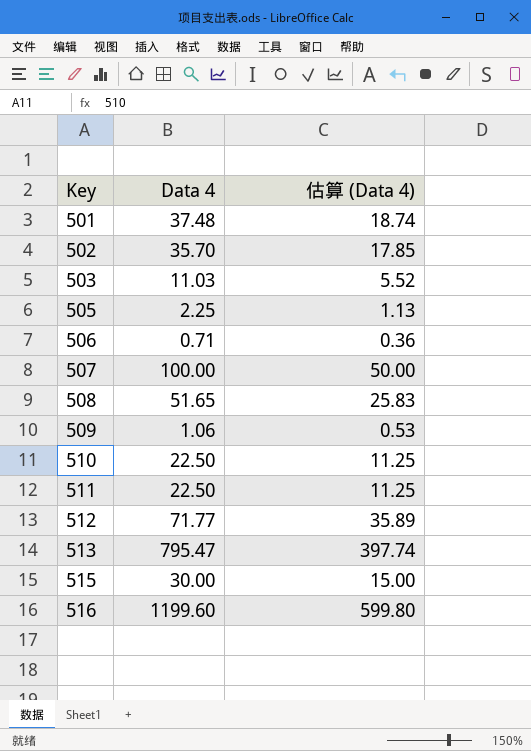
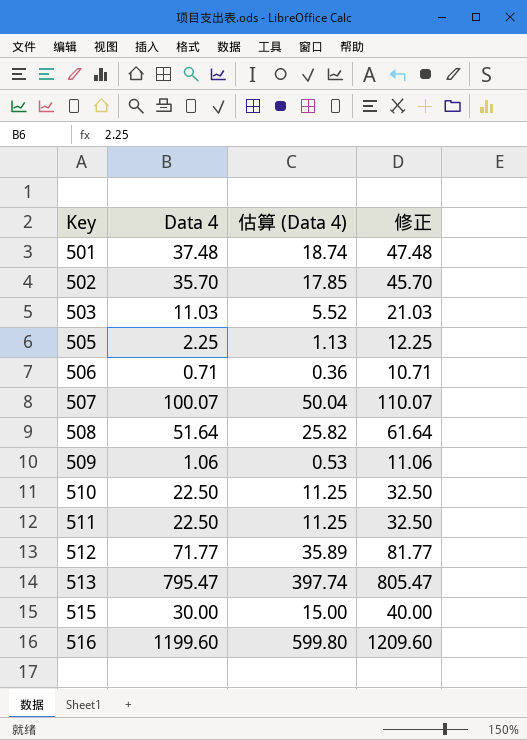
column 修正 | formula: none -> [Data 4] + 10
507 | Data 4: 100.00 -> 100.07
507 | 估算 (Data 4): 50.00 -> 50.04
508 | Data 4: 51.65 -> 51.64
508 | 估算 (Data 4): 25.83 -> 25.82

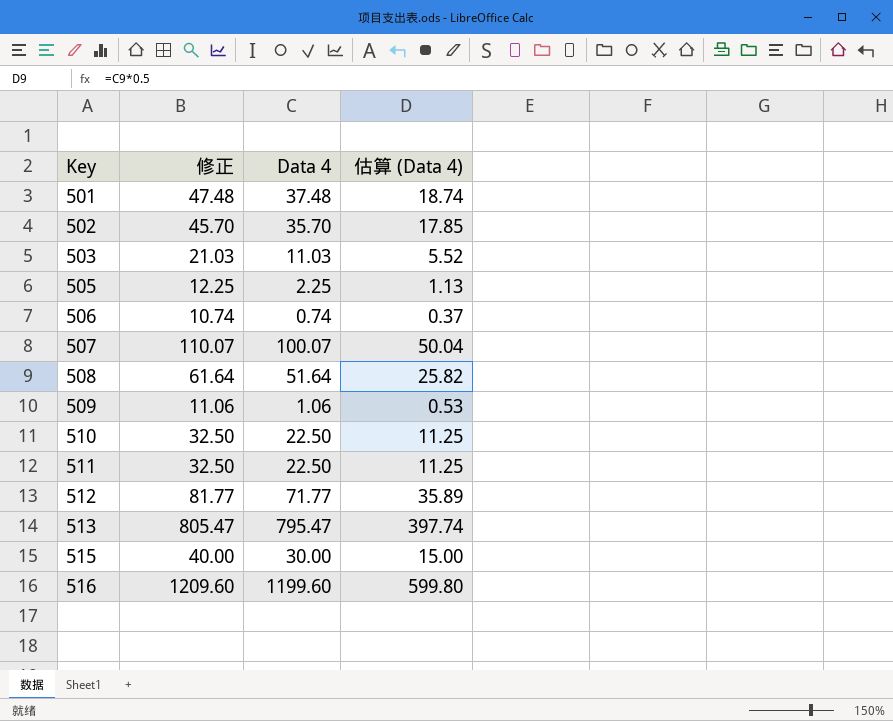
column 修正 | position: 4 -> 2
506 | 修正: 10.71 -> 10.74
506 | Data 4: 0.71 -> 0.74
506 | 估算 (Data 4): 0.36 -> 0.37

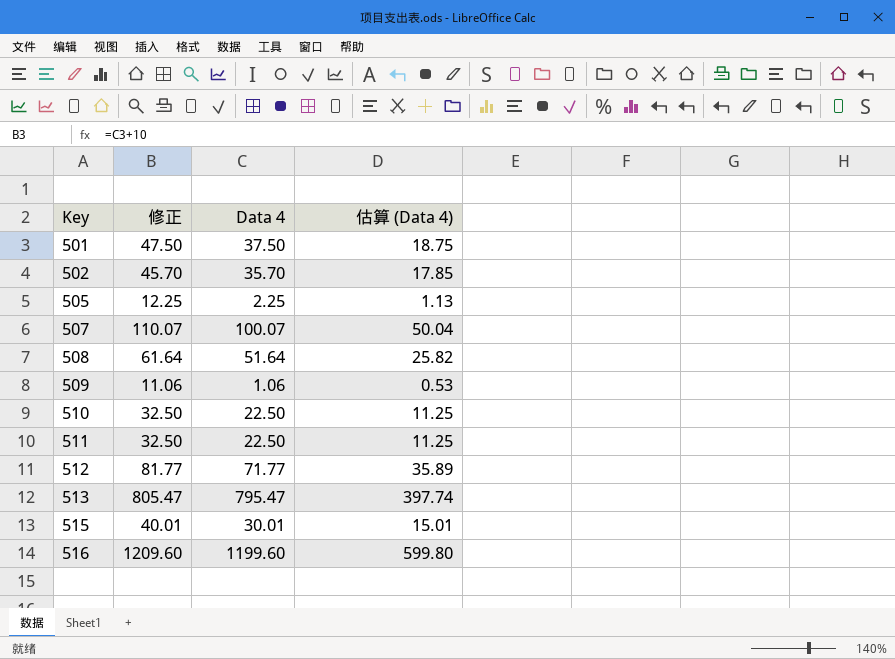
row 503: 21.03 | 11.03 | 5.52 -> none
row 506: 10.74 | 0.74 | 0.37 -> none
501 | 修正: 47.48 -> 47.50
501 | Data 4: 37.48 -> 37.50
501 | 估算 (Data 4): 18.74 -> 18.75
515 | 修正: 40.00 -> 40.01
515 | Data 4: 30.00 -> 30.01
515 | 估算 (Data 4): 15.00 -> 15.01

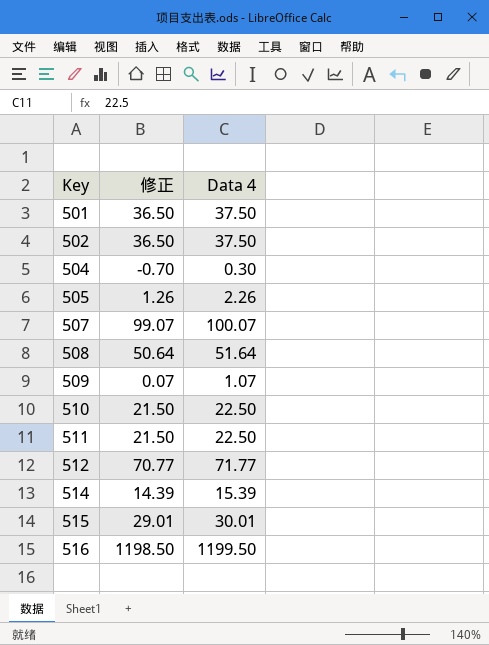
column 估算 (Data 4) | formula: [Data 4] * 0.5 -> none
column 修正 | formula: [Data 4] + 10 -> [Data 4] - 1
row 513: 805.47 | 795.47 | 397.74 -> none
502 | Data 4: 35.70 -> 37.50
row 504: none -> -0.70 | 0.30
505 | Data 4: 2.25 -> 2.26
509 | Data 4: 1.06 -> 1.07
row 514: none -> 14.39 | 15.39
516 | Data 4: 1199.60 -> 1199.50

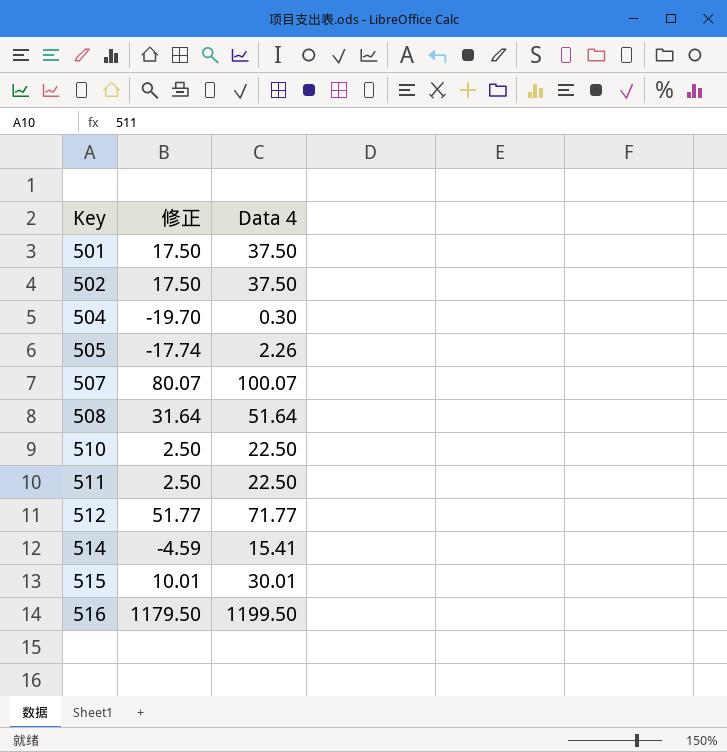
column 修正 | formula: [Data 4] - 1 -> [Data 4] - 20
row 509: 0.07 | 1.07 -> none
514 | Data 4: 15.39 -> 15.41

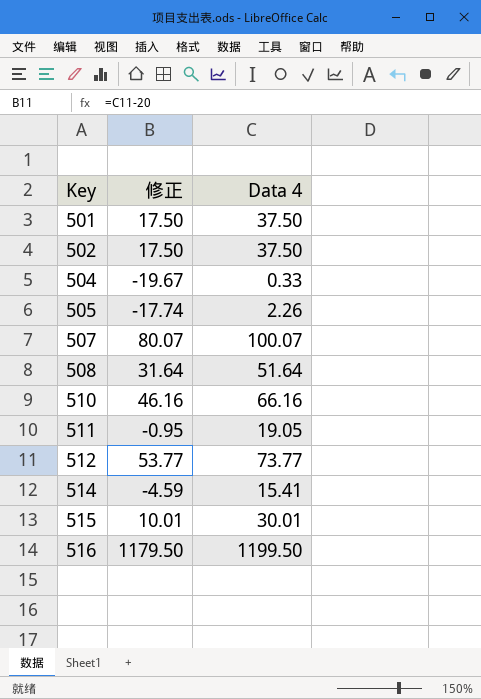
504 | 修正: -19.70 -> -19.67
504 | Data 4: 0.30 -> 0.33
510 | 修正: 2.50 -> 46.16
510 | Data 4: 22.50 -> 66.16
511 | 修正: 2.50 -> -0.95
511 | Data 4: 22.50 -> 19.05
512 | 修正: 51.77 -> 53.77
512 | Data 4: 71.77 -> 73.77

